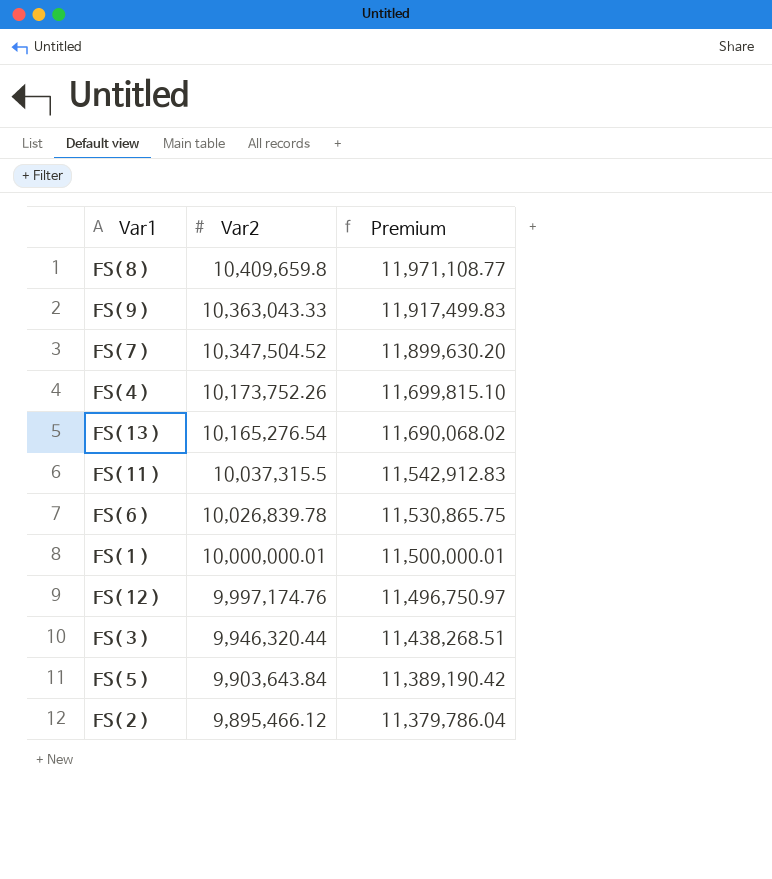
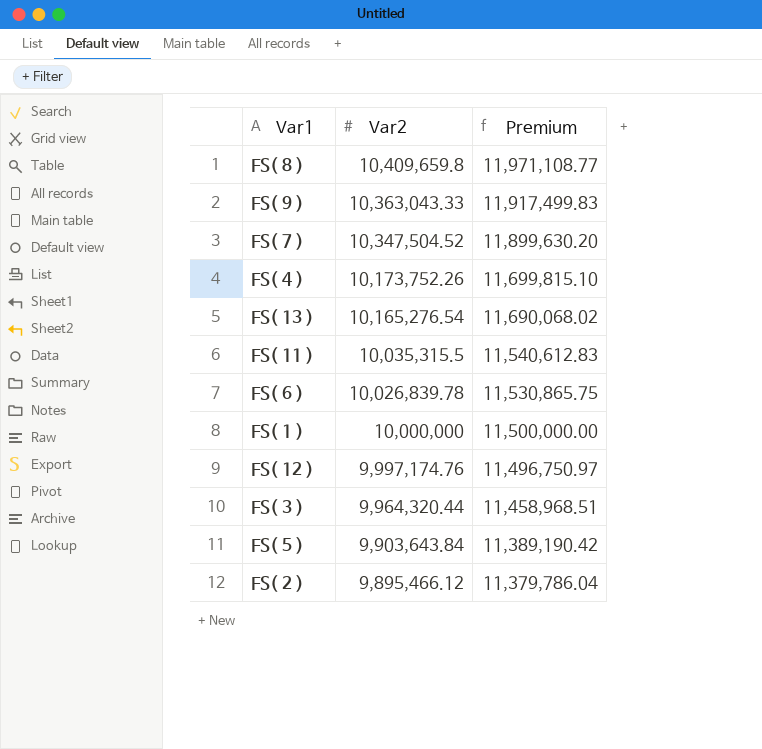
FS( 11 ) | Var2: 10,037,315.5 -> 10,035,315.5
FS( 11 ) | Premium: 11,542,912.83 -> 11,540,612.83
FS( 1 ) | Var2: 10,000,000.01 -> 10,000,000
FS( 1 ) | Premium: 11,500,000.01 -> 11,500,000.00
FS( 3 ) | Var2: 9,946,320.44 -> 9,964,320.44
FS( 3 ) | Premium: 11,438,268.51 -> 11,458,968.51

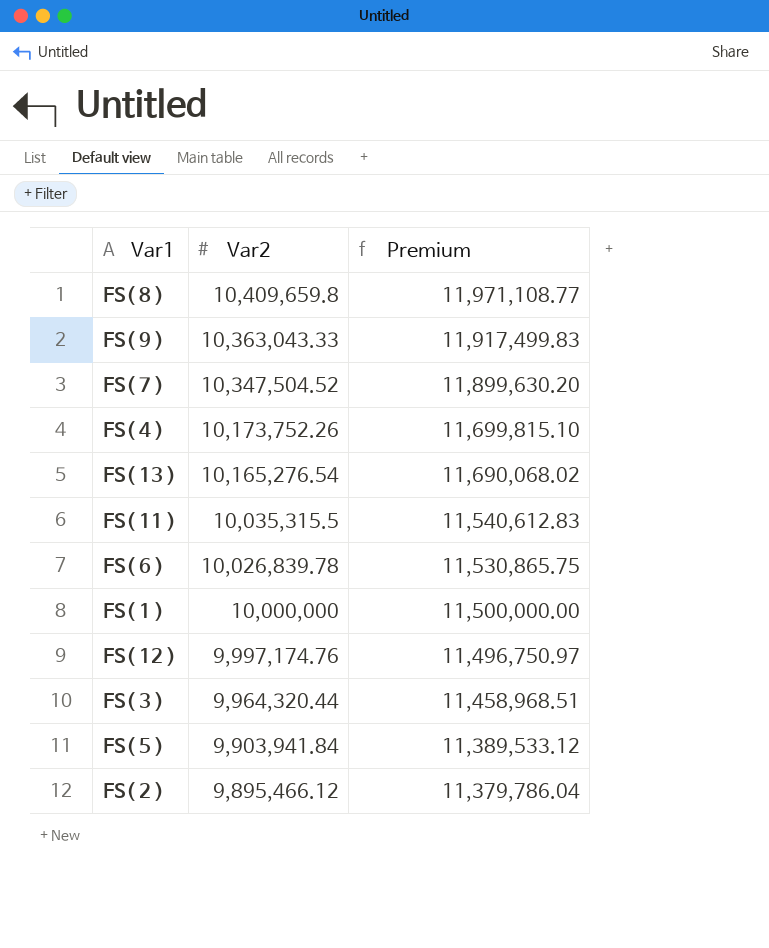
FS( 5 ) | Var2: 9,903,643.84 -> 9,903,941.84
FS( 5 ) | Premium: 11,389,190.42 -> 11,389,533.12

